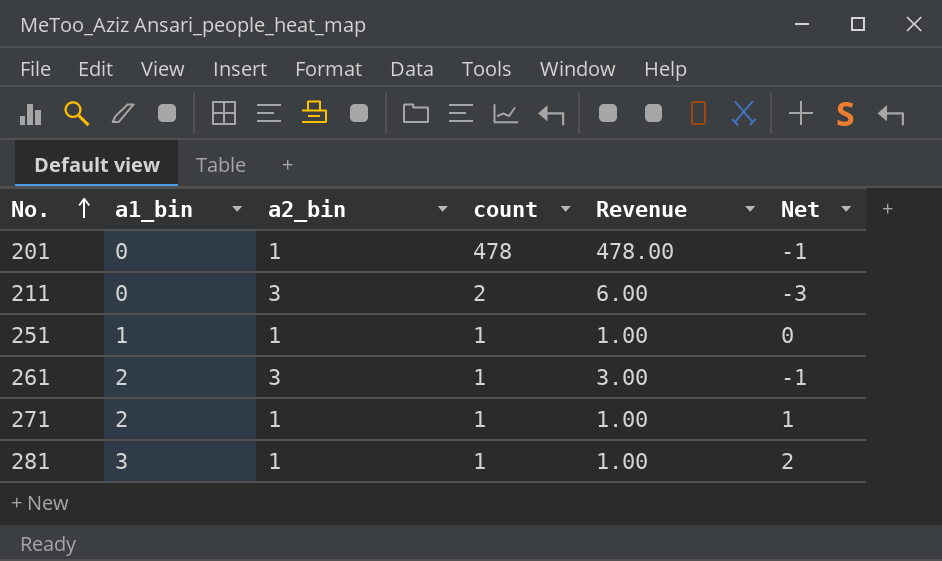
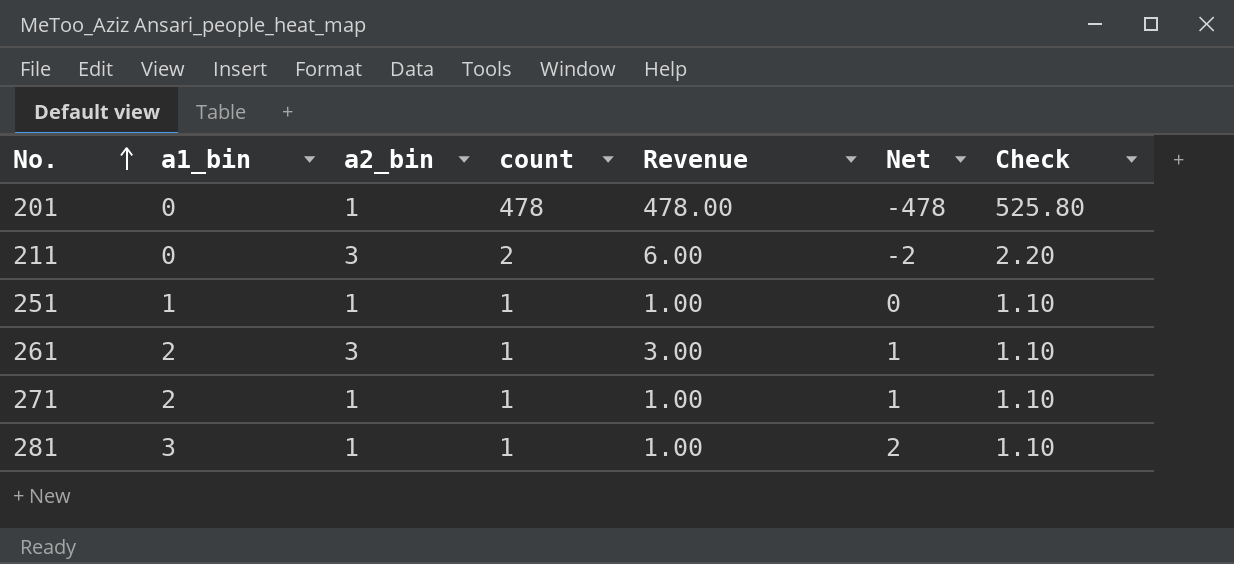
column Net | formula: [a1_bin] - [a2_bin] -> [a1_bin] - [count]
column Check | formula: none -> [count] * 1.1

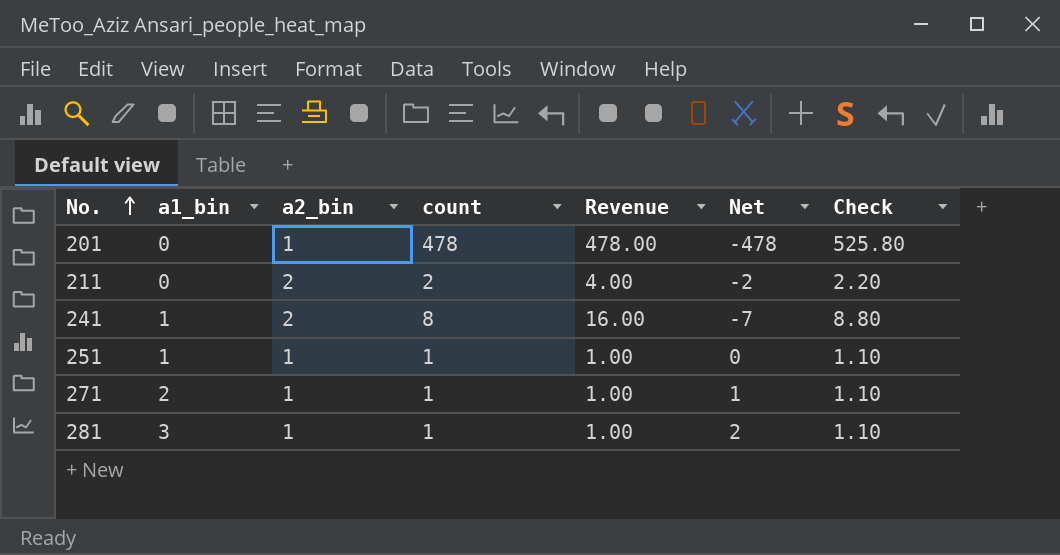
row 261: 2 | 3 | 1 | 3.00 | 1 | 1.10 -> none
211 | a2_bin: 3 -> 2
211 | Revenue: 6.00 -> 4.00
row 241: none -> 1 | 2 | 8 | 16.00 | -7 | 8.80

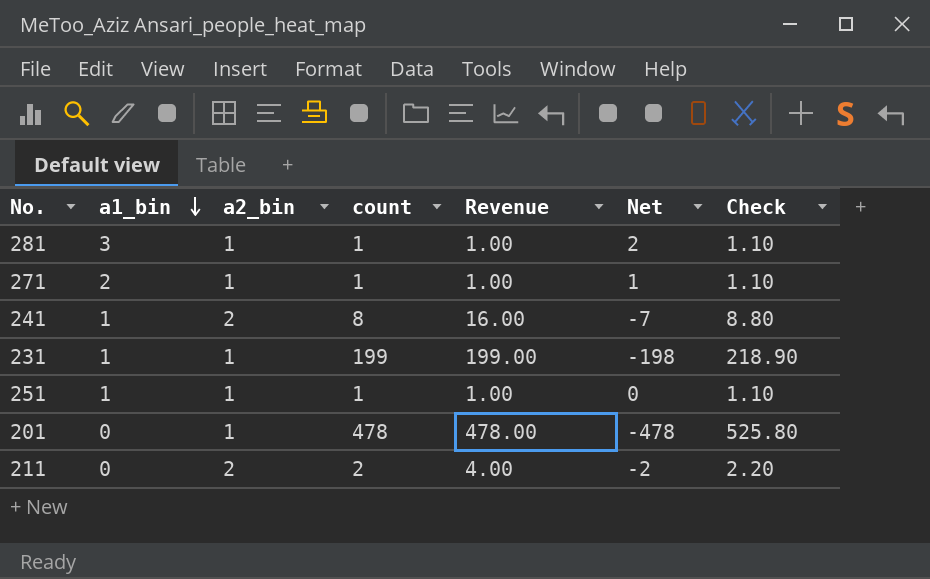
row order: No. ascending -> a1_bin descending
row 231: none -> 1 | 1 | 199 | 199.00 | -198 | 218.90

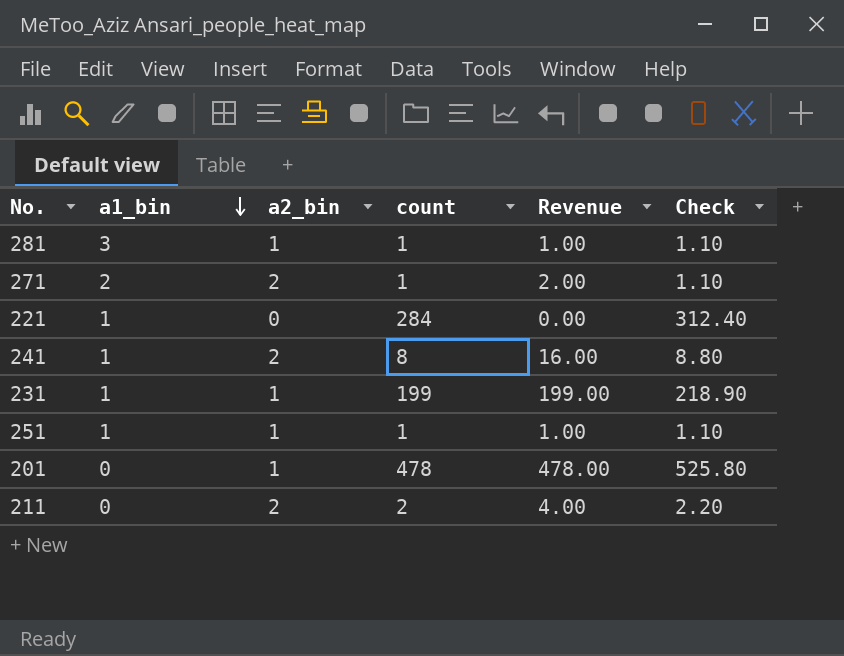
column Net | formula: [a1_bin] - [count] -> none
271 | a2_bin: 1 -> 2
271 | Revenue: 1.00 -> 2.00
row 221: none -> 1 | 0 | 284 | 0.00 | 312.40

